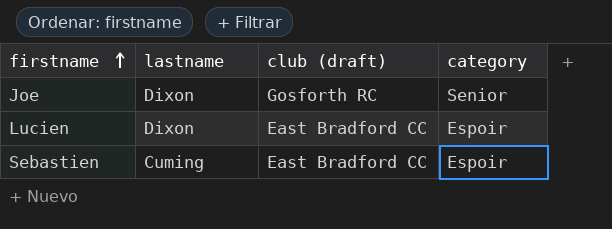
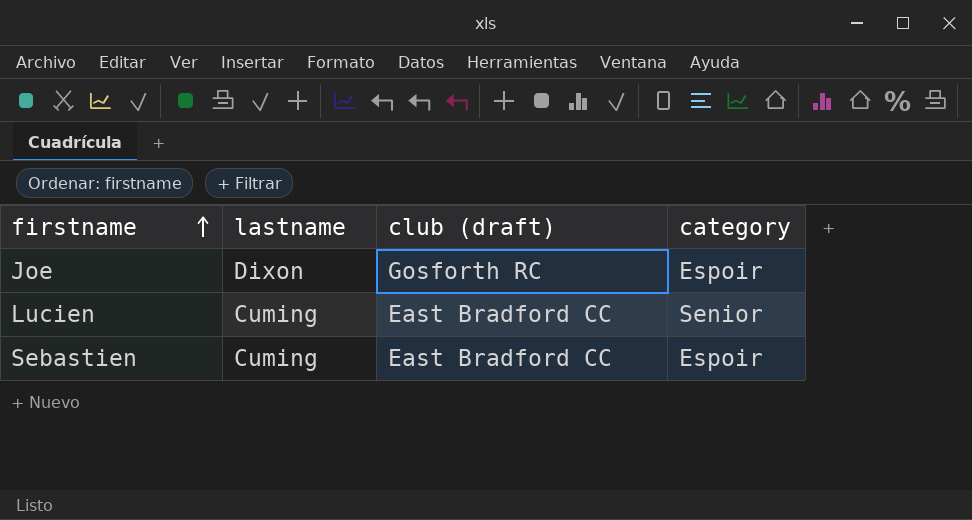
Joe | category: Senior -> Espoir
Lucien | lastname: Dixon -> Cuming
Lucien | category: Espoir -> Senior

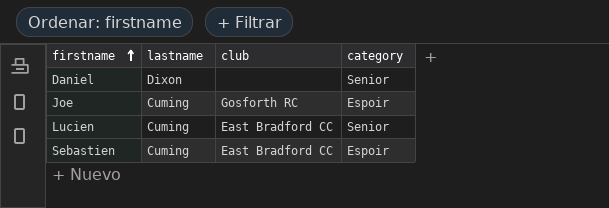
column name: club (draft) -> club
row Daniel: none -> Dixon | none | Senior
Joe | lastname: Dixon -> Cuming

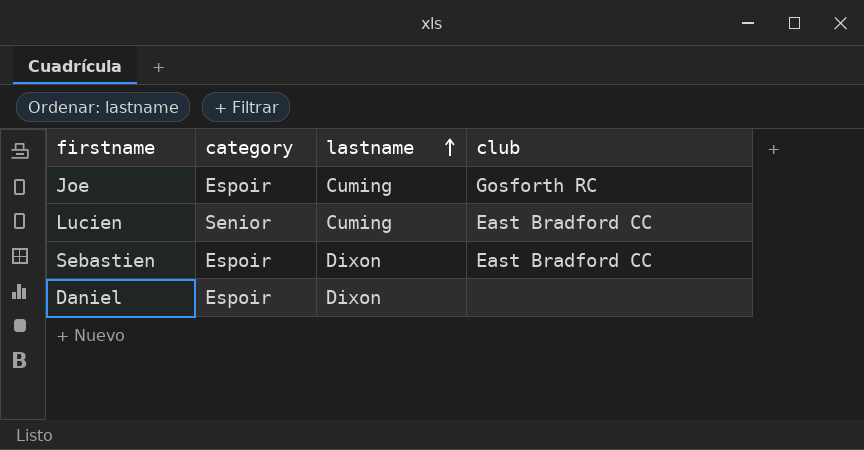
row order: firstname ascending -> lastname ascending
column category | position: 4 -> 2
Sebastien | lastname: Cuming -> Dixon
Daniel | category: Senior -> Espoir

